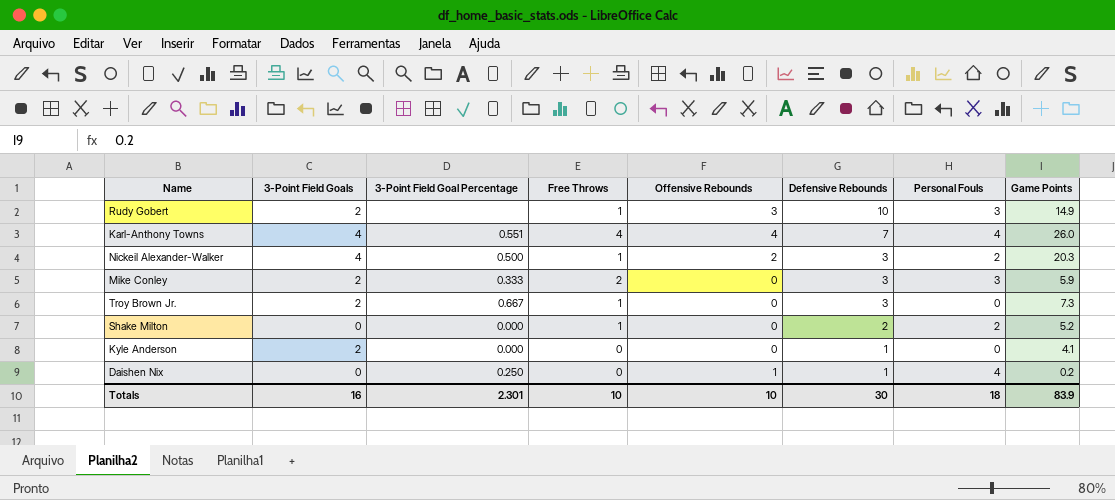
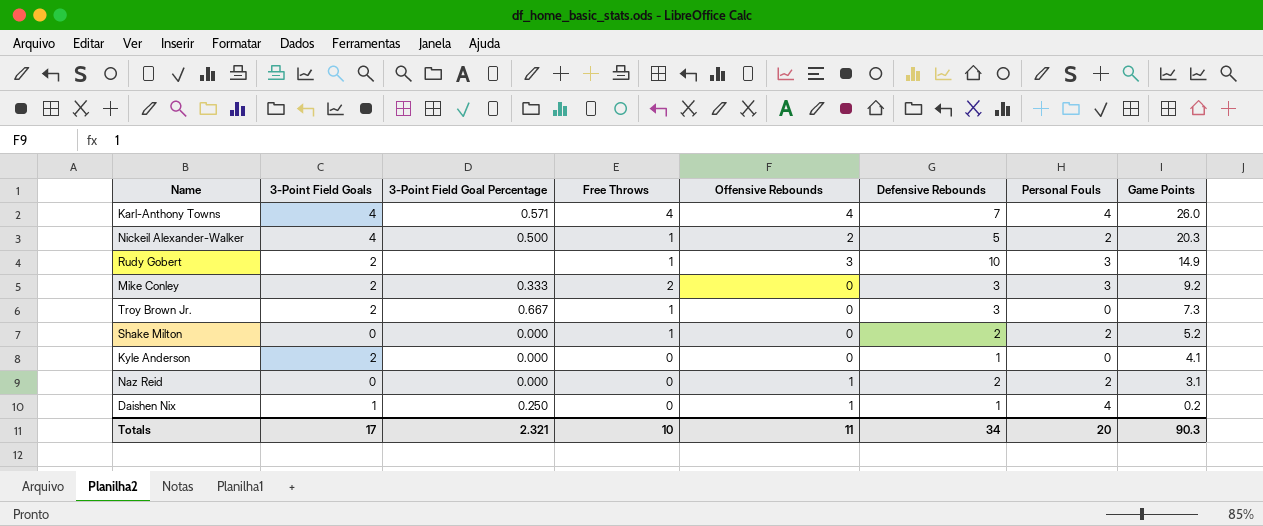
row order: Defensive Rebounds descending -> Game Points descending
Karl-Anthony Towns | 3-Point Field Goal Percentage: 0.551 -> 0.571
Nickeil Alexander-Walker | Defensive Rebounds: 3 -> 5
Mike Conley | Game Points: 5.9 -> 9.2
row Naz Reid: none -> 0 | 0.000 | 0 | 1 | 2 | 2 | 3.1
Daishen Nix | 3-Point Field Goals: 0 -> 1
Totals | 3-Point Field Goals: 16 -> 17
Totals | 3-Point Field Goal Percentage: 2.301 -> 2.321
Totals | Offensive Rebounds: 10 -> 11
Totals | Defensive Rebounds: 30 -> 34
Totals | Personal Fouls: 18 -> 20
Totals | Game Points: 83.9 -> 90.3

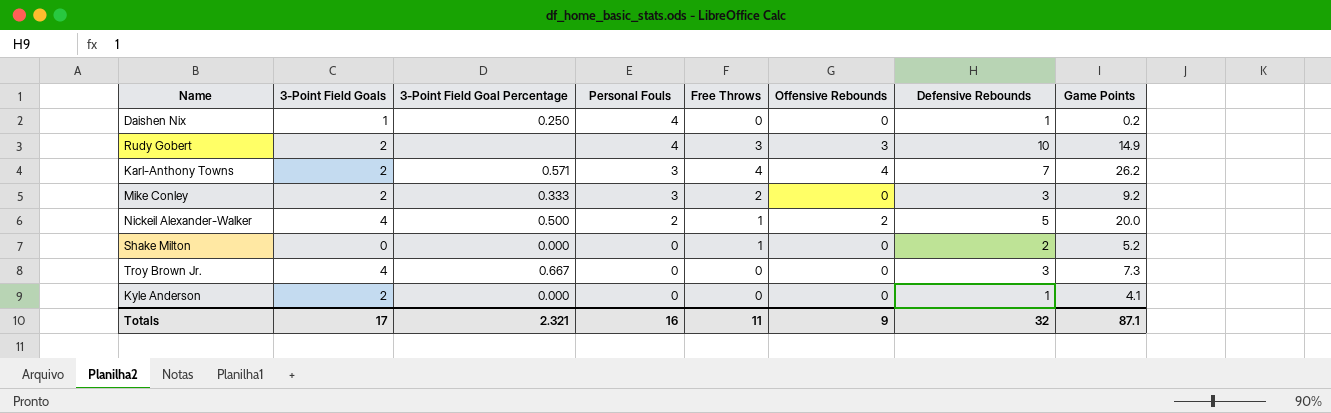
row order: Game Points descending -> Personal Fouls descending
column Personal Fouls | position: 7 -> 4
row Naz Reid: 0 | 0.000 | 0 | 1 | 2 | 2 | 3.1 -> none
Daishen Nix | Offensive Rebounds: 1 -> 0
Rudy Gobert | Personal Fouls: 3 -> 4
Rudy Gobert | Free Throws: 1 -> 3
Karl-Anthony Towns | 3-Point Field Goals: 4 -> 2
Karl-Anthony Towns | Personal Fouls: 4 -> 3
Karl-Anthony Towns | Game Points: 26.0 -> 26.2
Nickeil Alexander-Walker | Game Points: 20.3 -> 20.0
Shake Milton | Personal Fouls: 2 -> 0
Troy Brown Jr. | 3-Point Field Goals: 2 -> 4
Troy Brown Jr. | Free Throws: 1 -> 0
Totals | Personal Fouls: 20 -> 16
Totals | Free Throws: 10 -> 11
Totals | Offensive Rebounds: 11 -> 9
Totals | Defensive Rebounds: 34 -> 32
Totals | Game Points: 90.3 -> 87.1

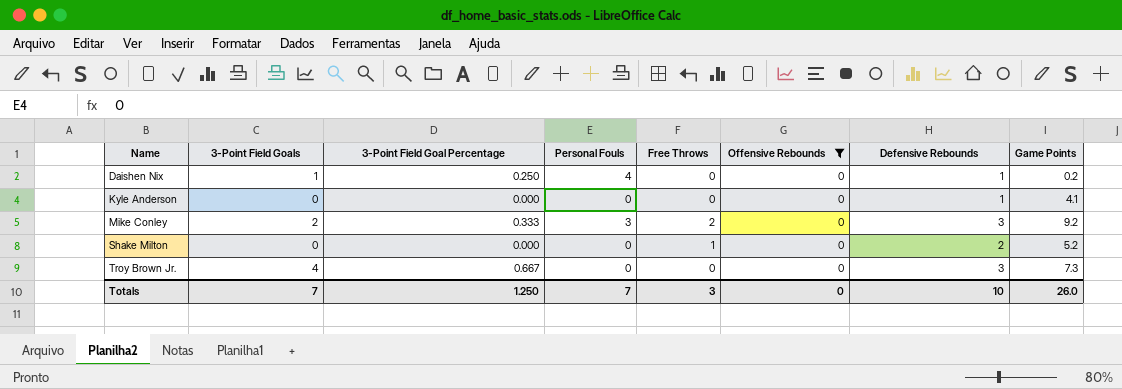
filter: none -> Offensive Rebounds = 0
row order: Personal Fouls descending -> Name ascending
Kyle Anderson | 3-Point Field Goals: 2 -> 0
Totals | 3-Point Field Goals: 17 -> 7
Totals | 3-Point Field Goal Percentage: 2.321 -> 1.250
Totals | Personal Fouls: 16 -> 7
Totals | Free Throws: 11 -> 3
Totals | Offensive Rebounds: 9 -> 0
Totals | Defensive Rebounds: 32 -> 10
Totals | Game Points: 87.1 -> 26.0

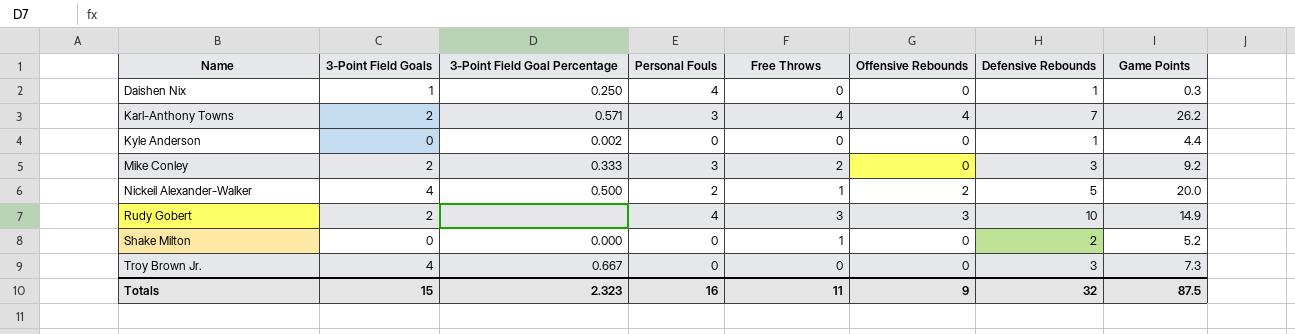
filter: Offensive Rebounds = 0 -> none
Daishen Nix | Game Points: 0.2 -> 0.3
Kyle Anderson | 3-Point Field Goal Percentage: 0.000 -> 0.002
Kyle Anderson | Game Points: 4.1 -> 4.4
Totals | 3-Point Field Goals: 7 -> 15
Totals | 3-Point Field Goal Percentage: 1.250 -> 2.323
Totals | Personal Fouls: 7 -> 16
Totals | Free Throws: 3 -> 11
Totals | Offensive Rebounds: 0 -> 9
Totals | Defensive Rebounds: 10 -> 32
Totals | Game Points: 26.0 -> 87.5

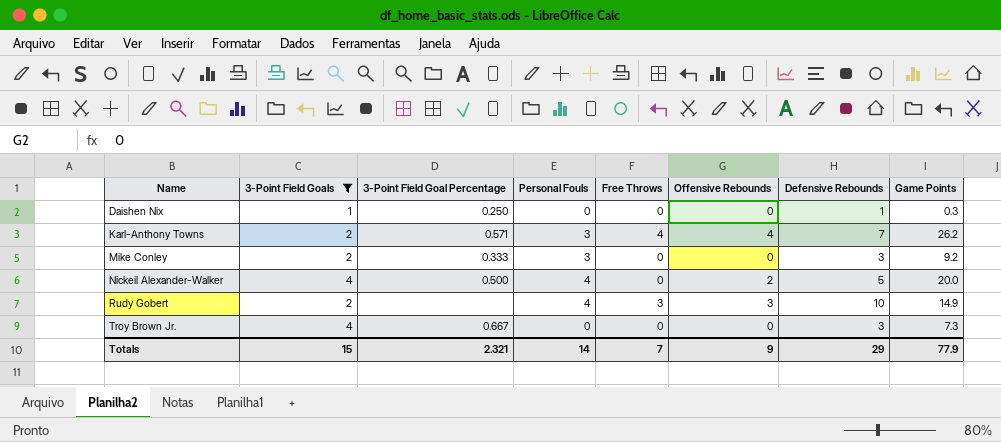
filter: none -> 3-Point Field Goals != 0
Daishen Nix | Personal Fouls: 4 -> 0
Mike Conley | Free Throws: 2 -> 0
Nickeil Alexander-Walker | Personal Fouls: 2 -> 4
Nickeil Alexander-Walker | Free Throws: 1 -> 0
Totals | 3-Point Field Goal Percentage: 2.323 -> 2.321
Totals | Personal Fouls: 16 -> 14
Totals | Free Throws: 11 -> 7
Totals | Defensive Rebounds: 32 -> 29
Totals | Game Points: 87.5 -> 77.9

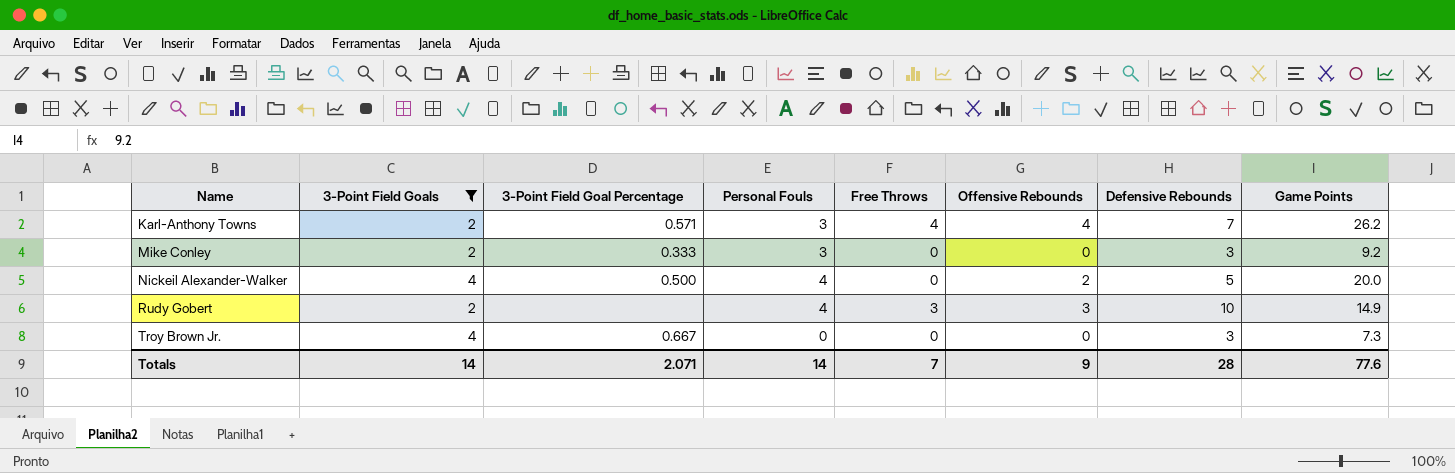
row Daishen Nix: 1 | 0.250 | 0 | 0 | 0 | 1 | 0.3 -> none
Totals | 3-Point Field Goals: 15 -> 14
Totals | 3-Point Field Goal Percentage: 2.321 -> 2.071
Totals | Defensive Rebounds: 29 -> 28
Totals | Game Points: 77.9 -> 77.6

